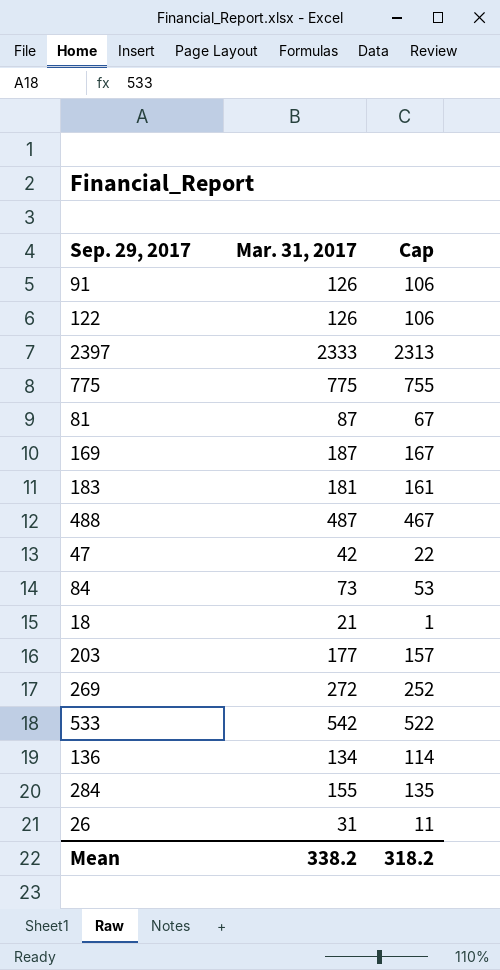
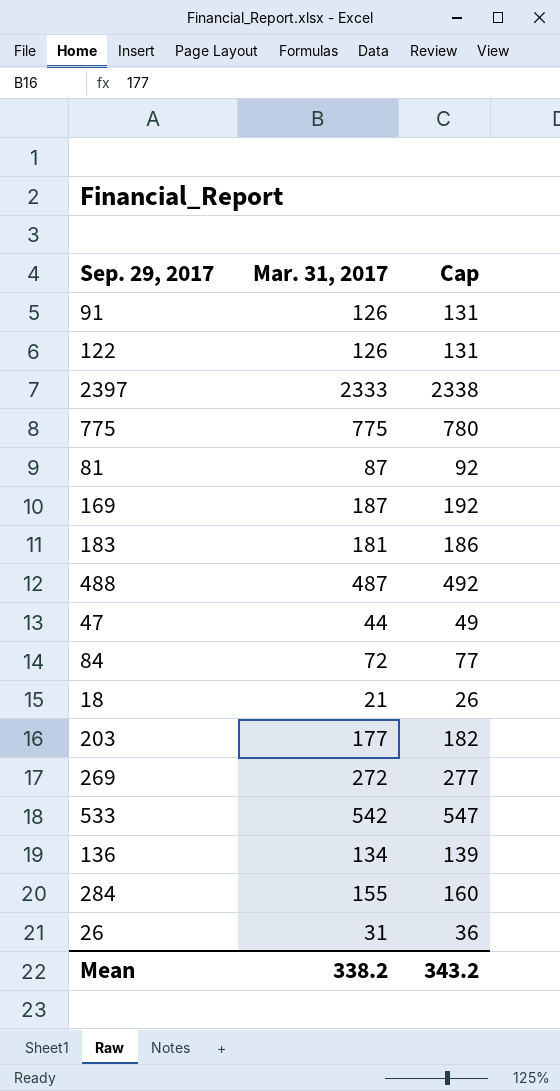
column Cap | formula: [Mar. 31, 2017] - 20 -> [Mar. 31, 2017] + 5
47 | Mar. 31, 2017: 42 -> 44
84 | Mar. 31, 2017: 73 -> 72
Mean | Cap: 318.2 -> 343.2

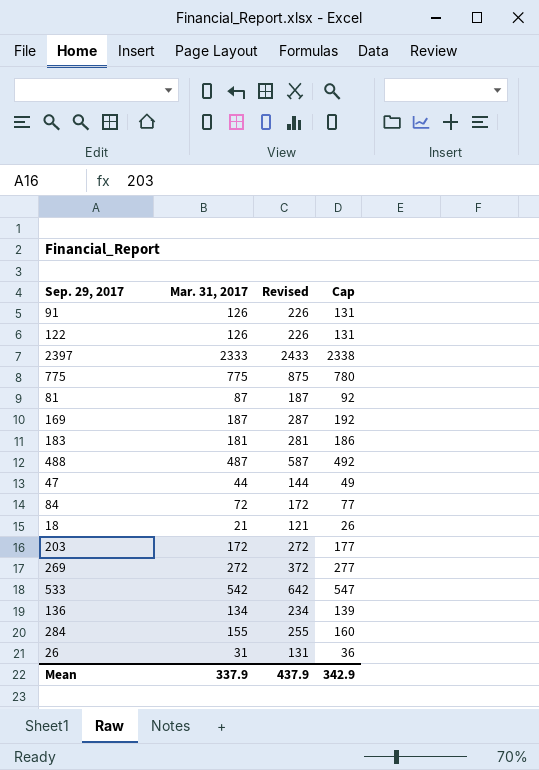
column Revised | formula: none -> [Mar. 31, 2017] + 100
203 | Mar. 31, 2017: 177 -> 172
203 | Cap: 182 -> 177
Mean | Mar. 31, 2017: 338.2 -> 337.9
Mean | Cap: 343.2 -> 342.9

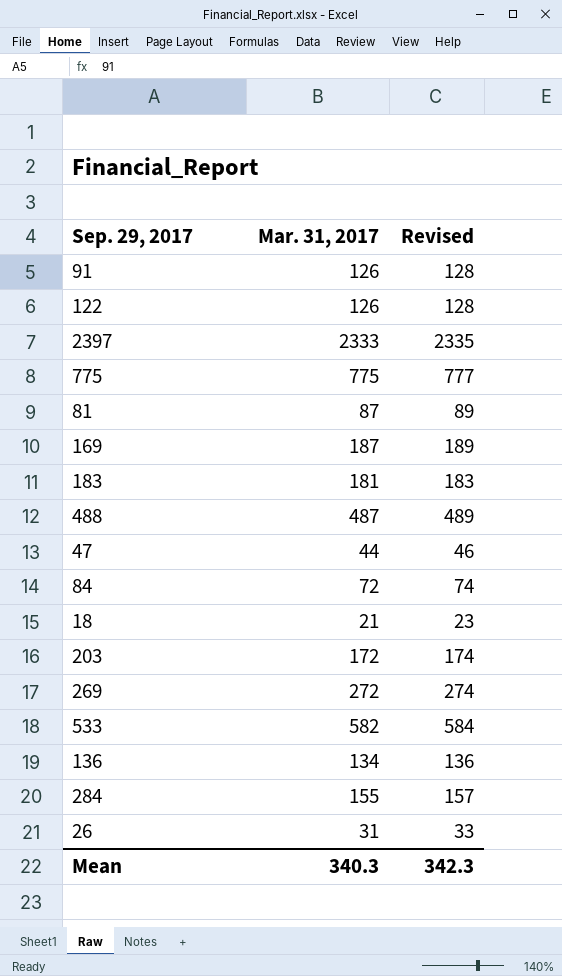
column Cap | formula: [Mar. 31, 2017] + 5 -> none
column Revised | formula: [Mar. 31, 2017] + 100 -> [Mar. 31, 2017] + 2
533 | Mar. 31, 2017: 542 -> 582
Mean | Mar. 31, 2017: 337.9 -> 340.3
Mean | Revised: 437.9 -> 342.3

